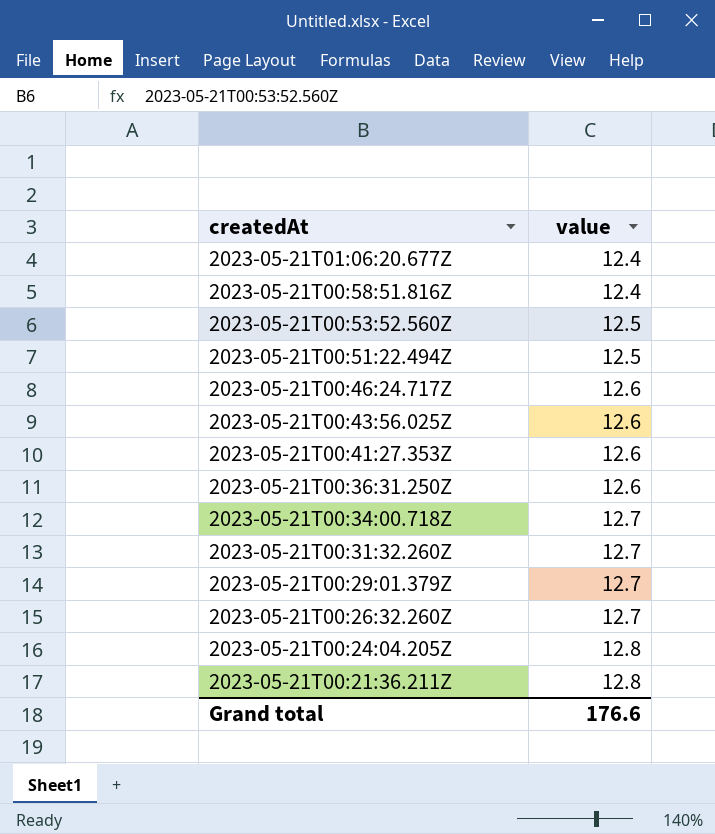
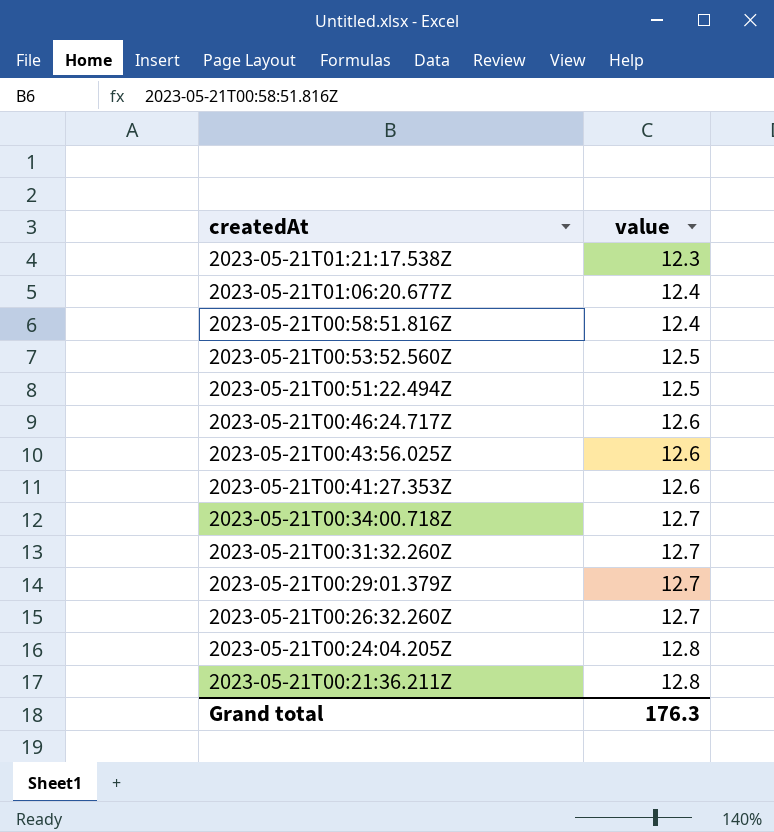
row 2023-05-21T00:36:31.250Z: 12.6 -> none
row 2023-05-21T01:21:17.538Z: none -> 12.3
Grand total | value: 176.6 -> 176.3

